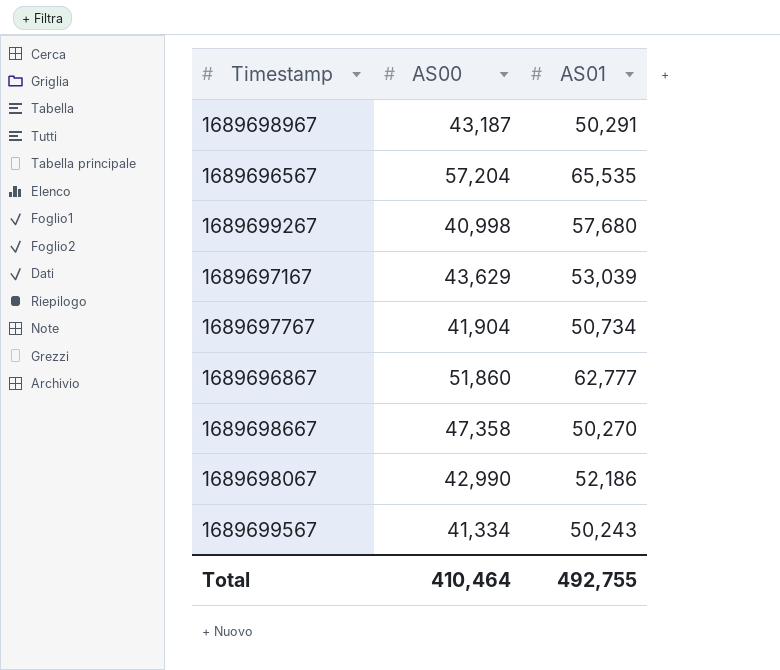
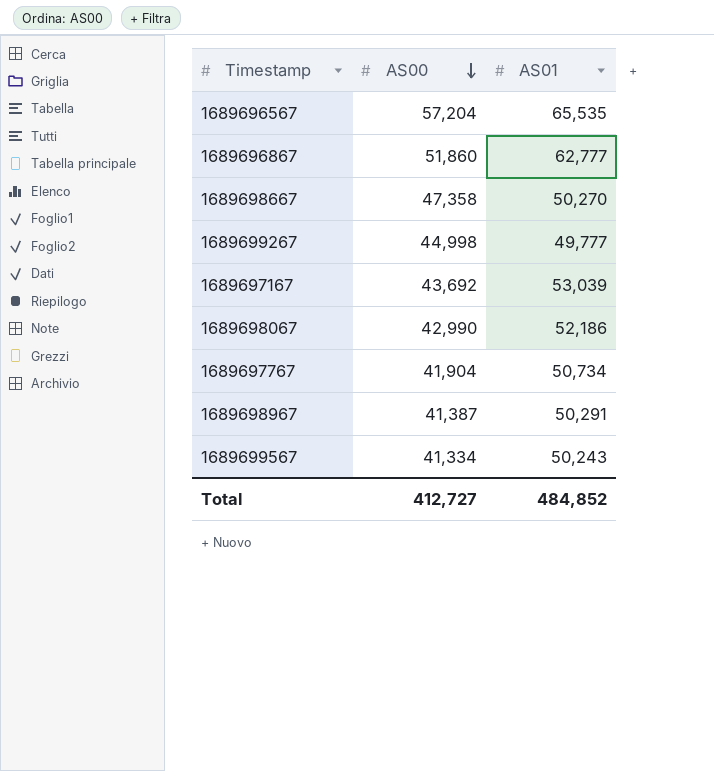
row order: none -> AS00 descending
1689699267 | AS00: 40,998 -> 44,998
1689699267 | AS01: 57,680 -> 49,777
1689697167 | AS00: 43,629 -> 43,692
1689698967 | AS00: 43,187 -> 41,387
Total | AS00: 410,464 -> 412,727
Total | AS01: 492,755 -> 484,852

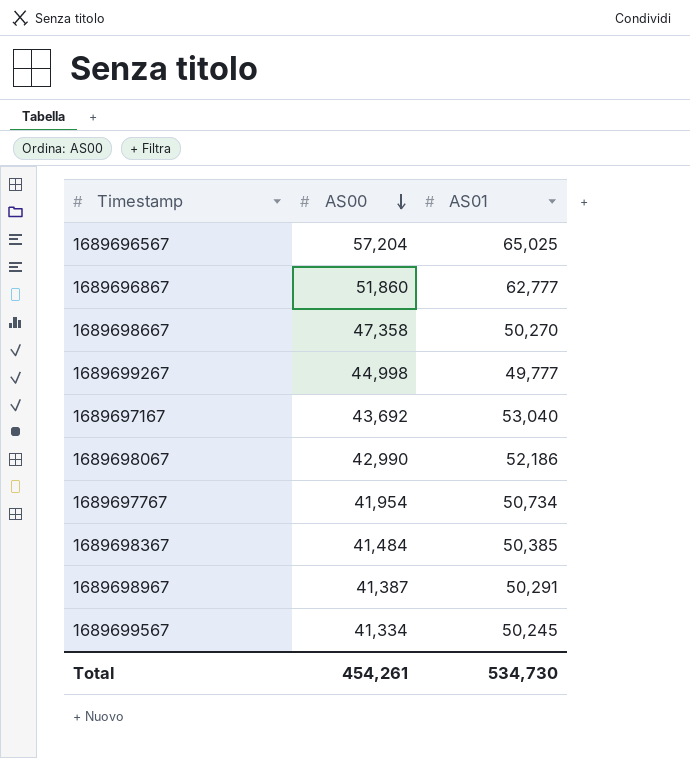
1689696567 | AS01: 65,535 -> 65,025
1689697167 | AS01: 53,039 -> 53,040
1689697767 | AS00: 41,904 -> 41,954
row 1689698367: none -> 41,484 | 50,385
1689699567 | AS01: 50,243 -> 50,245
Total | AS00: 412,727 -> 454,261
Total | AS01: 484,852 -> 534,730

